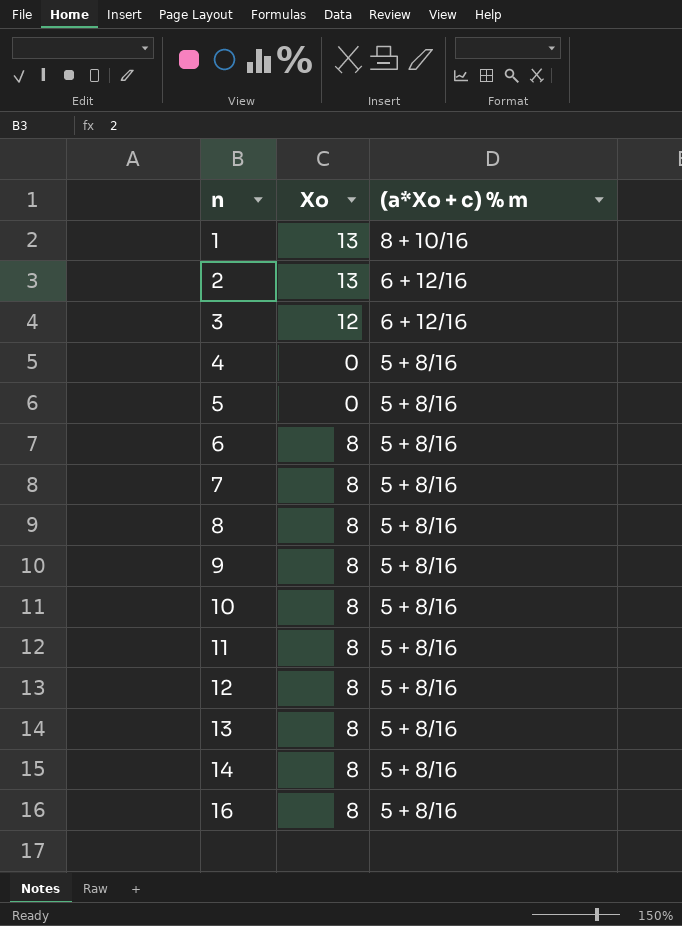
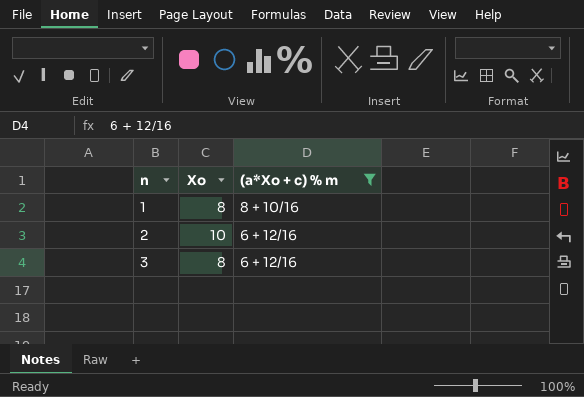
filter: none -> (a*Xo + c) % m != 5 + 8/16
1 | Xo: 13 -> 8
2 | Xo: 13 -> 10
3 | Xo: 12 -> 8

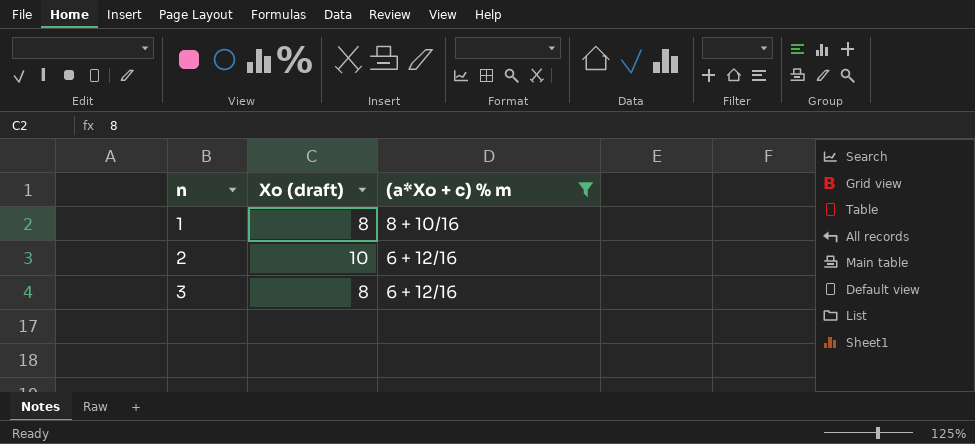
column name: Xo -> Xo (draft)

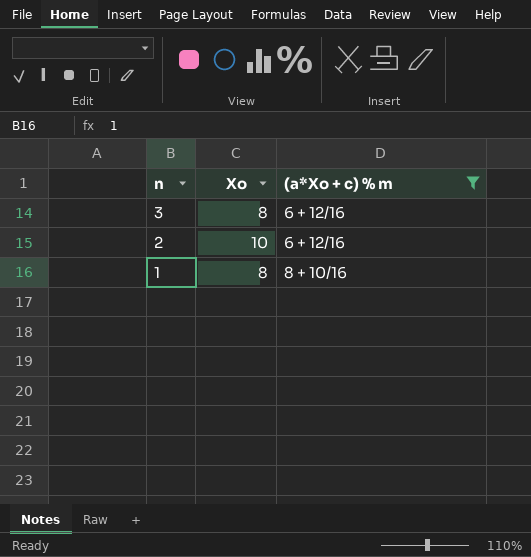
row order: n ascending -> n descending
column name: Xo (draft) -> Xo

